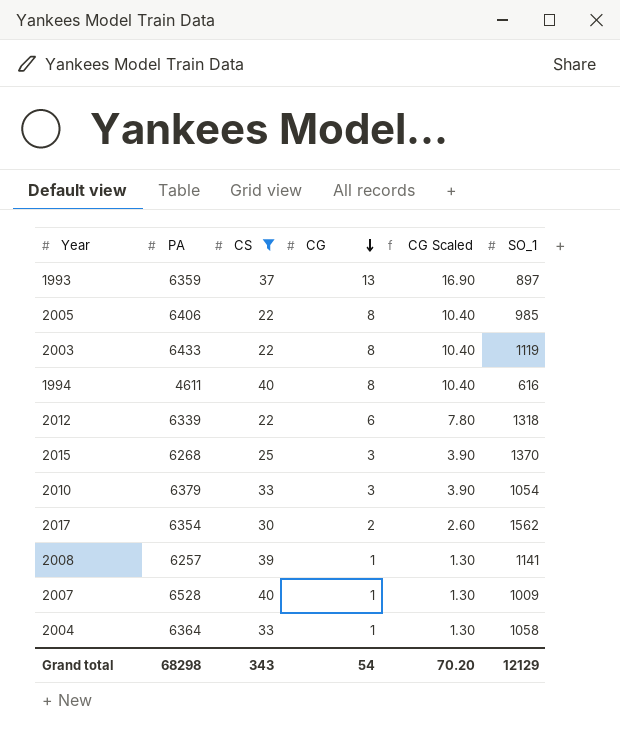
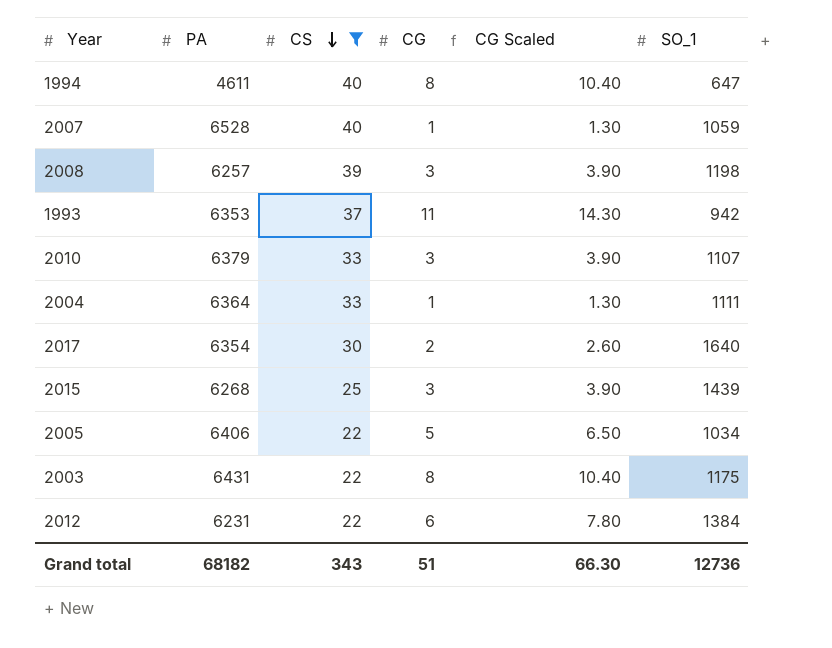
row order: CG descending -> CS descending
1994 | SO_1: 616 -> 647
2007 | SO_1: 1009 -> 1059
2008 | CG: 1 -> 3
2008 | CG Scaled: 1.30 -> 3.90
2008 | SO_1: 1141 -> 1198
1993 | PA: 6359 -> 6353
1993 | CG: 13 -> 11
1993 | CG Scaled: 16.90 -> 14.30
1993 | SO_1: 897 -> 942
2010 | SO_1: 1054 -> 1107
2004 | SO_1: 1058 -> 1111
2017 | SO_1: 1562 -> 1640
2015 | SO_1: 1370 -> 1439
2005 | CG: 8 -> 5
2005 | CG Scaled: 10.40 -> 6.50
2005 | SO_1: 985 -> 1034
2003 | PA: 6433 -> 6431
2003 | SO_1: 1119 -> 1175
2012 | PA: 6339 -> 6231
2012 | SO_1: 1318 -> 1384
Grand total | PA: 68298 -> 68182
Grand total | CG: 54 -> 51
Grand total | CG Scaled: 70.20 -> 66.30
Grand total | SO_1: 12129 -> 12736

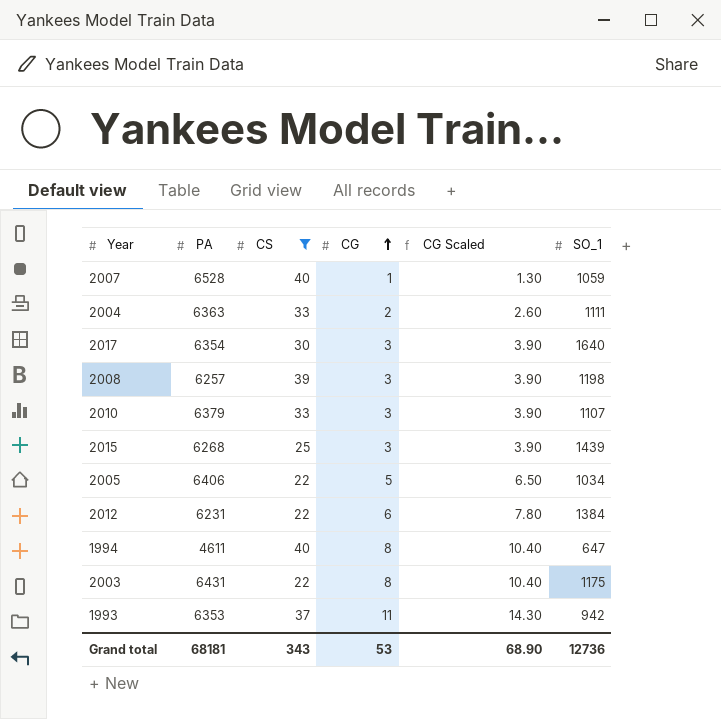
row order: CS descending -> CG ascending
2004 | PA: 6364 -> 6363
2004 | CG: 1 -> 2
2004 | CG Scaled: 1.30 -> 2.60
2017 | CG: 2 -> 3
2017 | CG Scaled: 2.60 -> 3.90
Grand total | PA: 68182 -> 68181
Grand total | CG: 51 -> 53
Grand total | CG Scaled: 66.30 -> 68.90

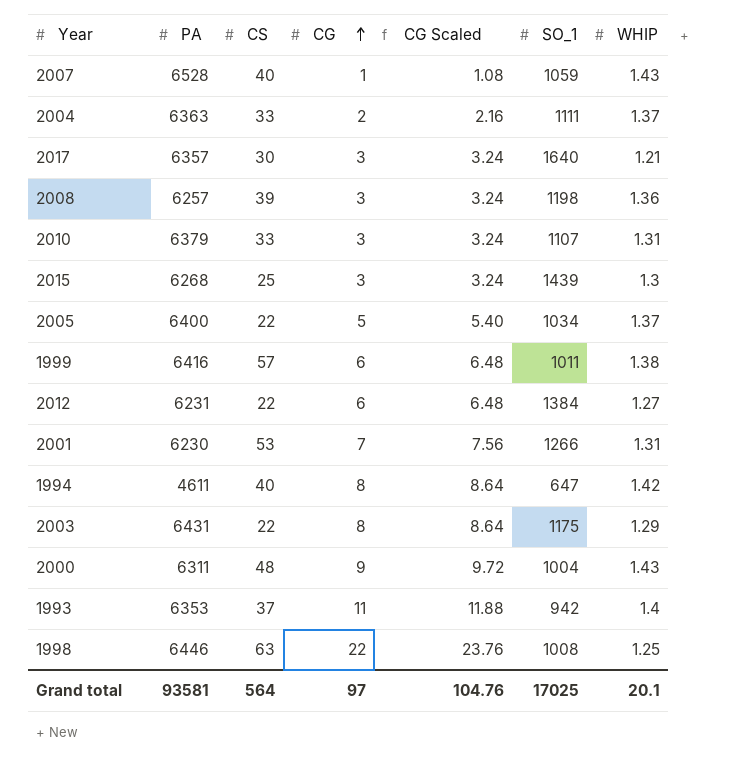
filter: CS <= 40 -> none
column CG Scaled | formula: [CG] * 1.3 -> [CG] * 1.08
column WHIP | position: none -> 7
2017 | PA: 6354 -> 6357
2005 | PA: 6406 -> 6400
Grand total | PA: 68181 -> 93581
Grand total | CS: 343 -> 564
Grand total | CG: 53 -> 97
Grand total | CG Scaled: 68.90 -> 104.76
Grand total | SO_1: 12736 -> 17025

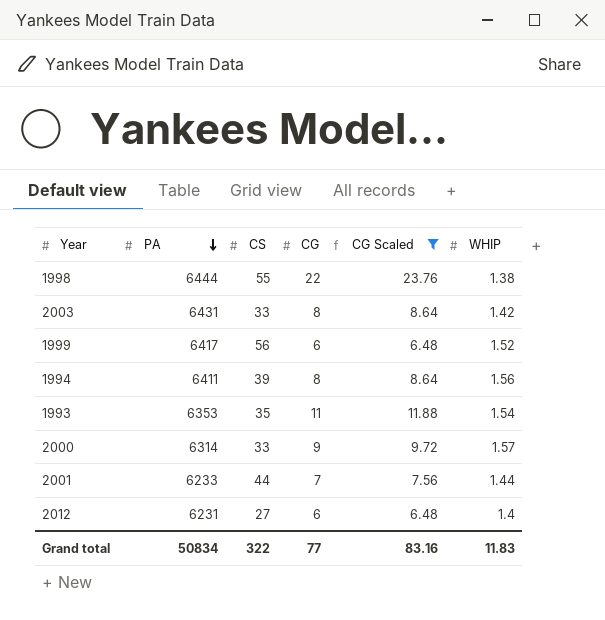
filter: none -> CG Scaled >= 6.48
row order: CG ascending -> PA descending
column SO_1 | position: 6 -> none
1998 | PA: 6446 -> 6444
1998 | CS: 63 -> 55
1998 | WHIP: 1.25 -> 1.38
2003 | CS: 22 -> 33
2003 | WHIP: 1.29 -> 1.42
1999 | PA: 6416 -> 6417
1999 | CS: 57 -> 56
1999 | WHIP: 1.38 -> 1.52
1994 | PA: 4611 -> 6411
1994 | CS: 40 -> 39
1994 | WHIP: 1.42 -> 1.56
1993 | CS: 37 -> 35
1993 | WHIP: 1.4 -> 1.54
2000 | PA: 6311 -> 6314
2000 | CS: 48 -> 33
2000 | WHIP: 1.43 -> 1.57
2001 | PA: 6230 -> 6233
2001 | CS: 53 -> 44
2001 | WHIP: 1.31 -> 1.44
2012 | CS: 22 -> 27
2012 | WHIP: 1.27 -> 1.4
Grand total | PA: 93581 -> 50834
Grand total | CS: 564 -> 322
Grand total | CG: 97 -> 77
Grand total | CG Scaled: 104.76 -> 83.16
Grand total | WHIP: 20.1 -> 11.83

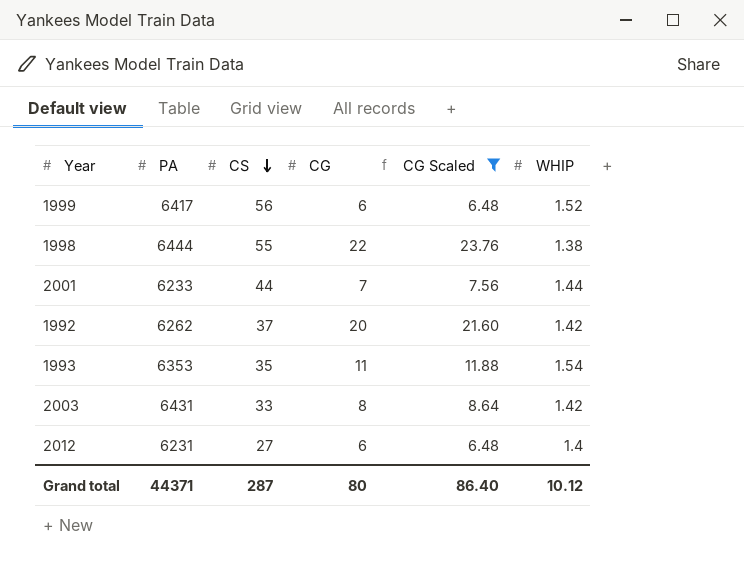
row order: PA descending -> CS descending
row 1994: 6411 | 39 | 8 | 8.64 | 1.56 -> none
row 2000: 6314 | 33 | 9 | 9.72 | 1.57 -> none
row 1992: none -> 6262 | 37 | 20 | 21.60 | 1.42
Grand total | PA: 50834 -> 44371
Grand total | CS: 322 -> 287
Grand total | CG: 77 -> 80
Grand total | CG Scaled: 83.16 -> 86.40
Grand total | WHIP: 11.83 -> 10.12

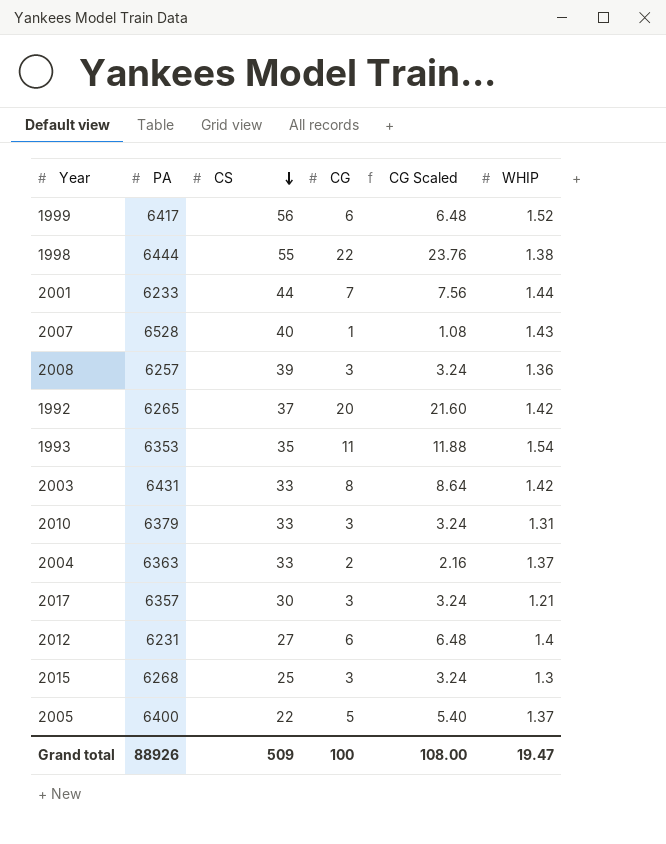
filter: CG Scaled >= 6.48 -> none
1992 | PA: 6262 -> 6265
Grand total | PA: 44371 -> 88926
Grand total | CS: 287 -> 509
Grand total | CG: 80 -> 100
Grand total | CG Scaled: 86.40 -> 108.00
Grand total | WHIP: 10.12 -> 19.47

